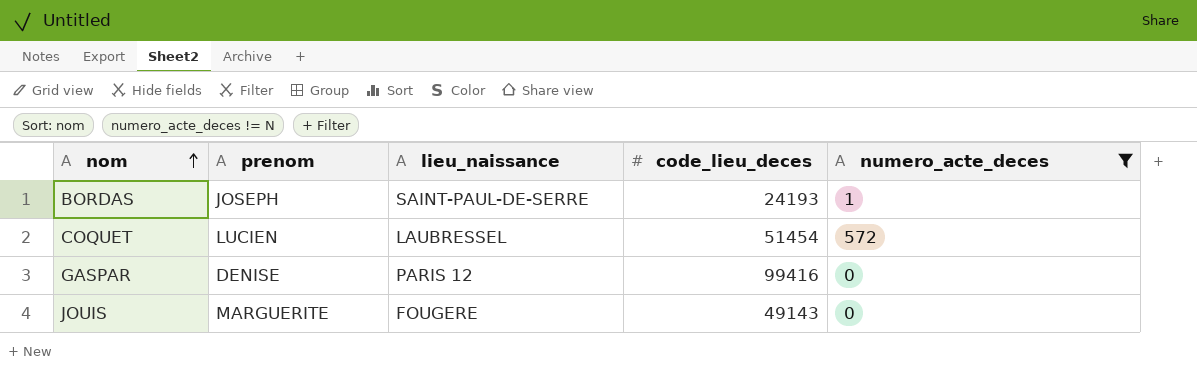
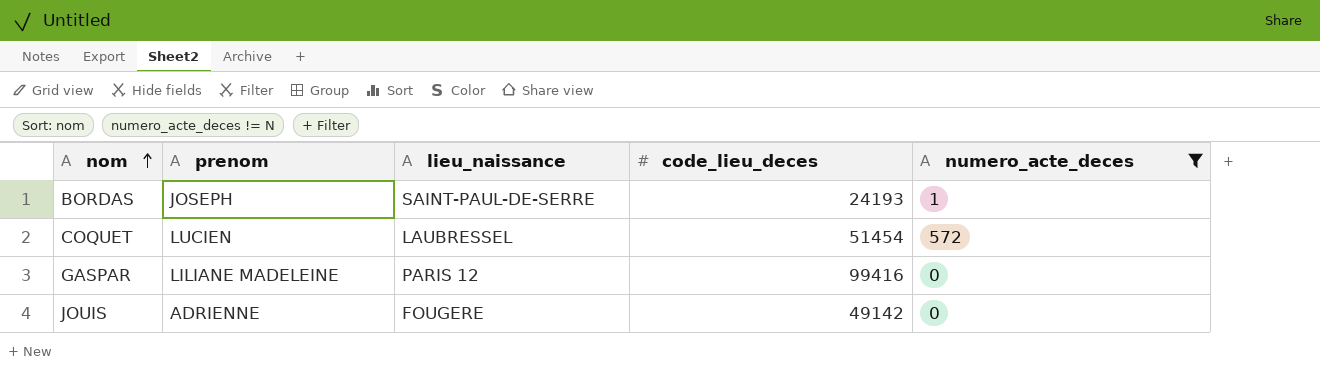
GASPAR | prenom: DENISE -> LILIANE MADELEINE
JOUIS | prenom: MARGUERITE -> ADRIENNE
JOUIS | code_lieu_deces: 49143 -> 49142

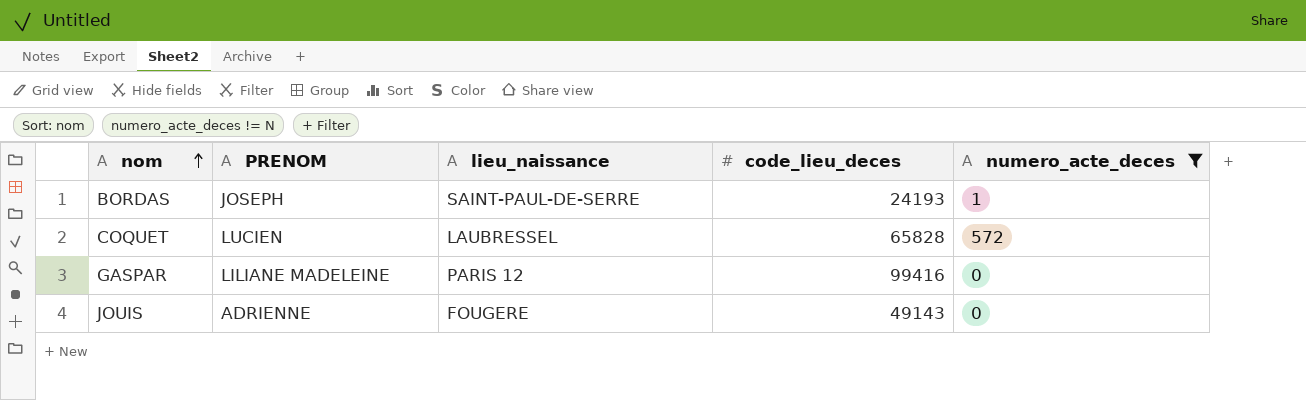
column name: prenom -> PRENOM
COQUET | code_lieu_deces: 51454 -> 65828
JOUIS | code_lieu_deces: 49142 -> 49143

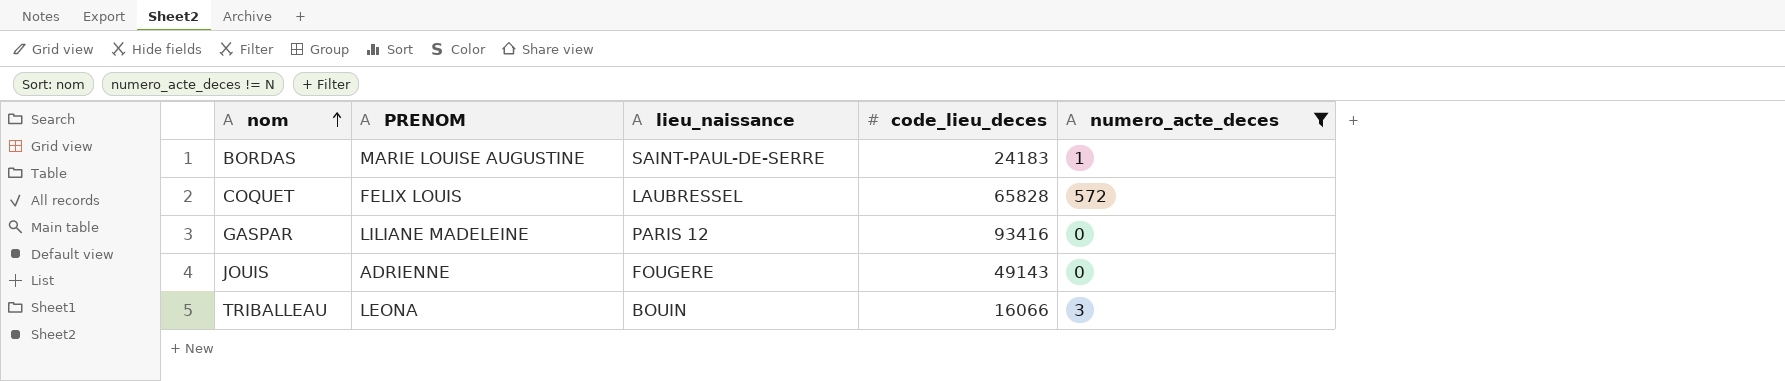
BORDAS | PRENOM: JOSEPH -> MARIE LOUISE AUGUSTINE
BORDAS | code_lieu_deces: 24193 -> 24183
COQUET | PRENOM: LUCIEN -> FELIX LOUIS
GASPAR | code_lieu_deces: 99416 -> 93416
row TRIBALLEAU: none -> LEONA | BOUIN | 16066 | 3

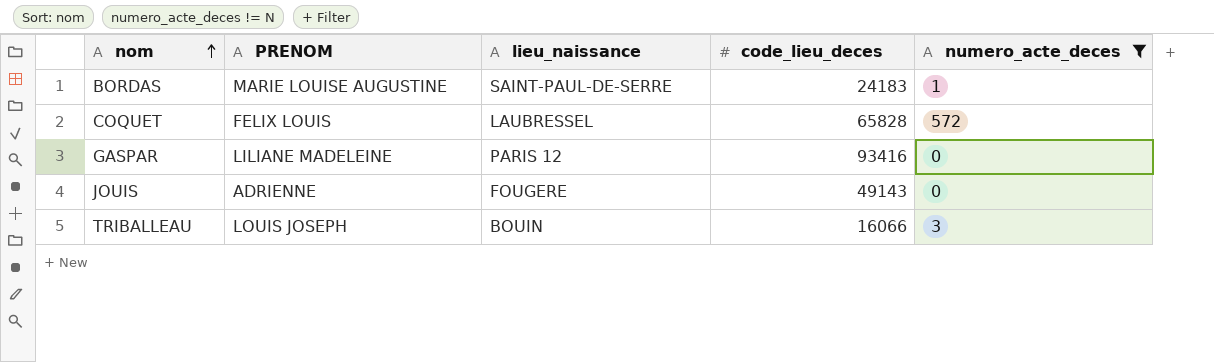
TRIBALLEAU | PRENOM: LEONA -> LOUIS JOSEPH

